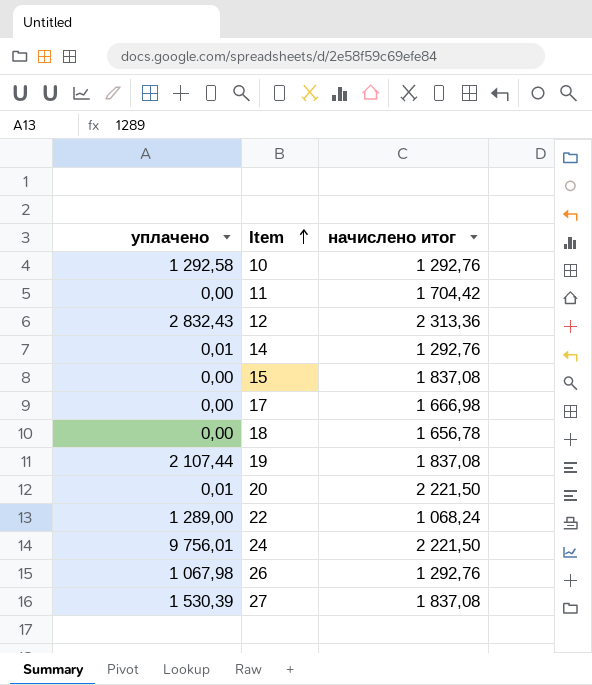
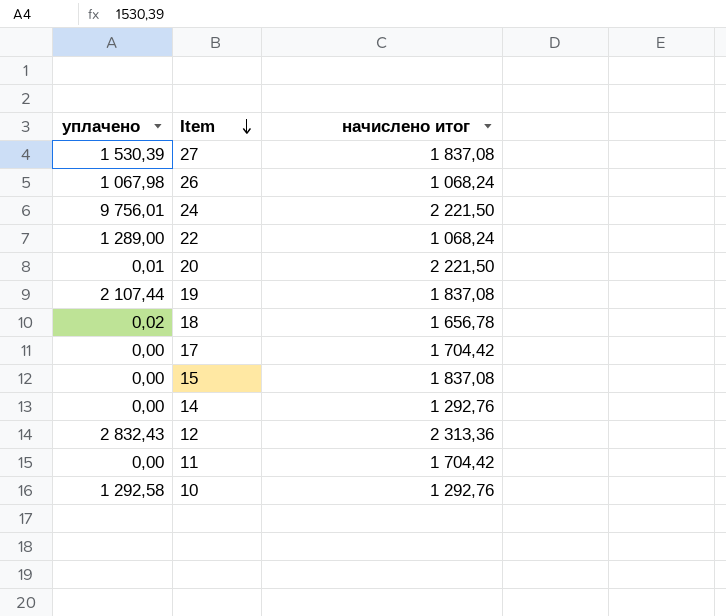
row order: Item ascending -> Item descending
26 | начислено итог: 1 292,76 -> 1 068,24
18 | уплачено: 0,00 -> 0,02
17 | начислено итог: 1 666,98 -> 1 704,42
14 | уплачено: 0,01 -> 0,00

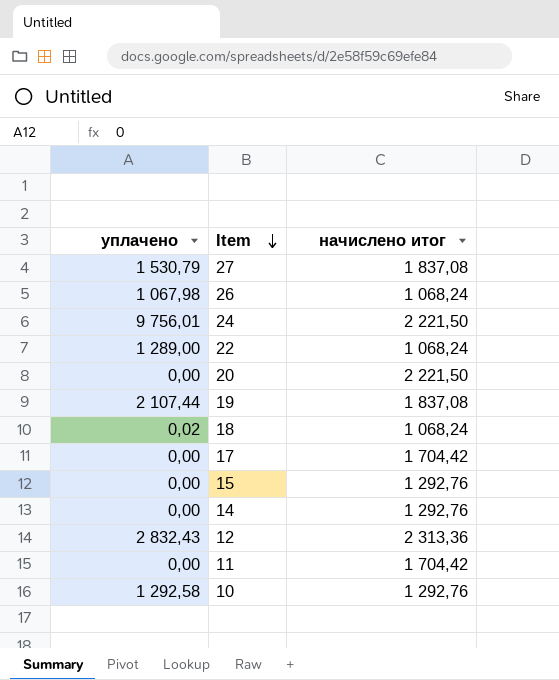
27 | уплачено: 1 530,39 -> 1 530,79
20 | уплачено: 0,01 -> 0,00
18 | начислено итог: 1 656,78 -> 1 068,24
15 | начислено итог: 1 837,08 -> 1 292,76

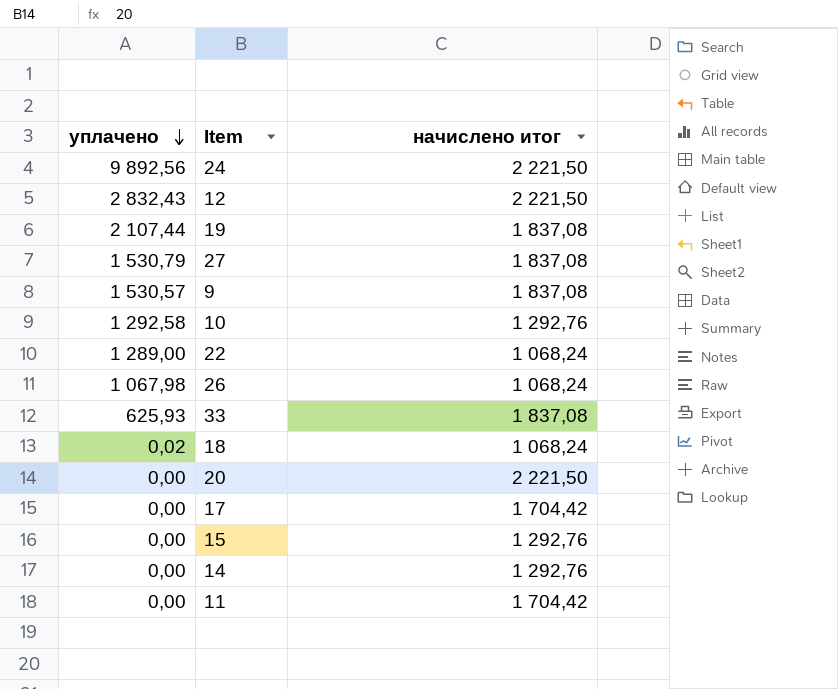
row order: Item descending -> уплачено descending
24 | уплачено: 9 756,01 -> 9 892,56
12 | начислено итог: 2 313,36 -> 2 221,50
row 9: none -> 1 530,57 | 1 837,08
row 33: none -> 625,93 | 1 837,08

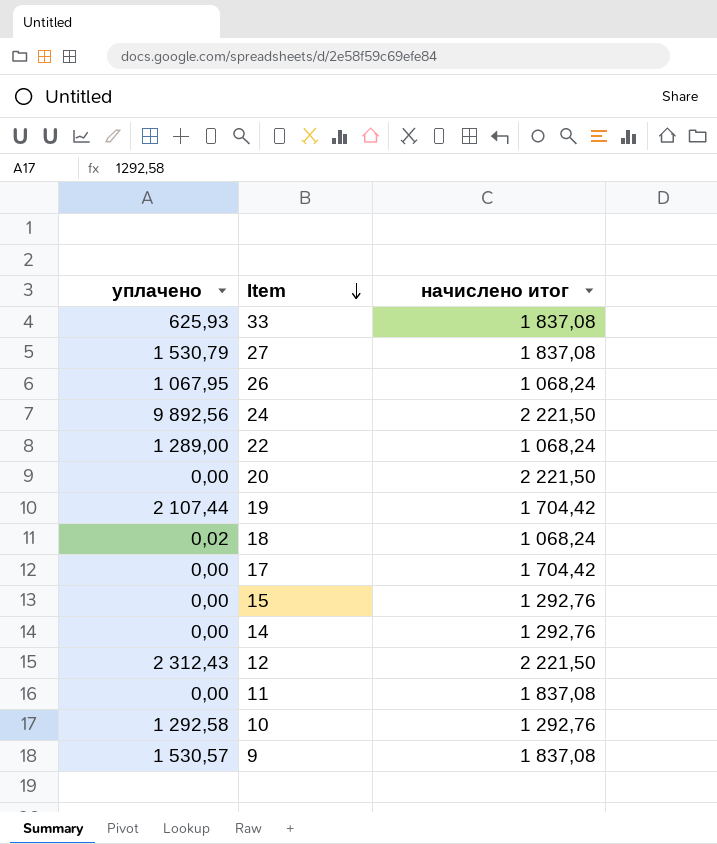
row order: уплачено descending -> Item descending
26 | уплачено: 1 067,98 -> 1 067,95
19 | начислено итог: 1 837,08 -> 1 704,42
12 | уплачено: 2 832,43 -> 2 312,43
11 | начислено итог: 1 704,42 -> 1 837,08

